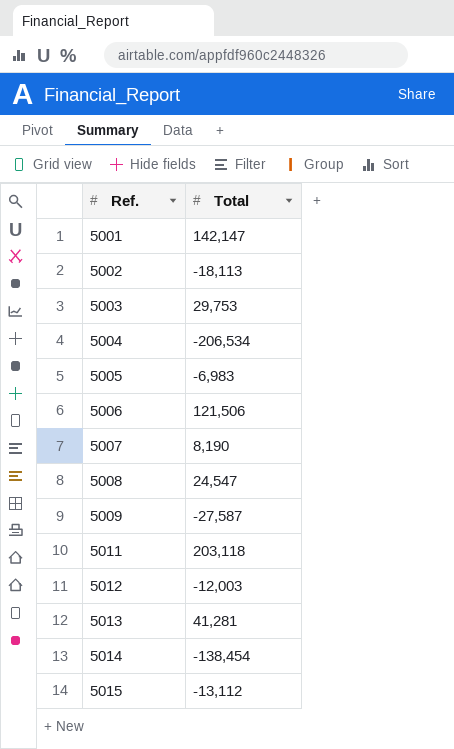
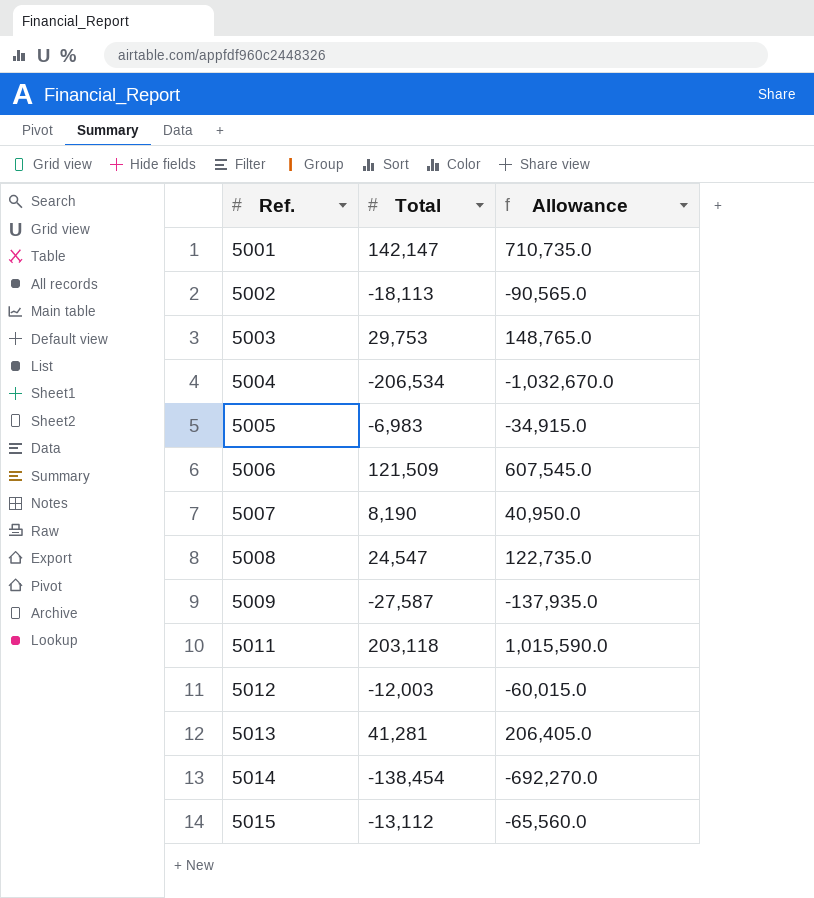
column Allowance | formula: none -> [Total] * 5
5006 | Total: 121,506 -> 121,509

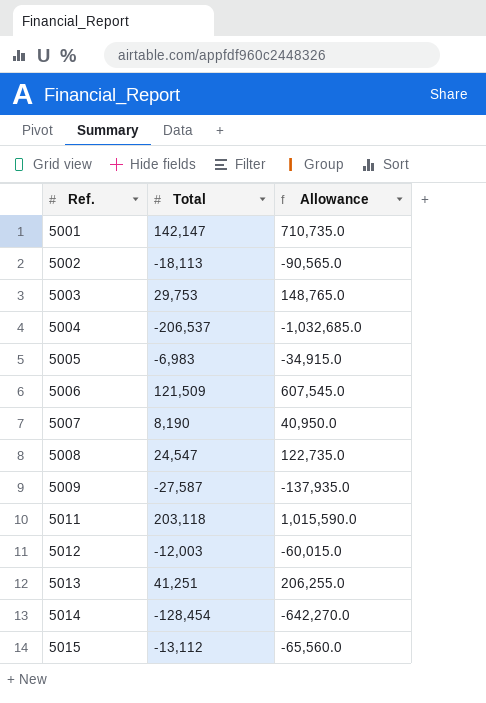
5004 | Total: -206,534 -> -206,537
5004 | Allowance: -1,032,670.0 -> -1,032,685.0
5013 | Total: 41,281 -> 41,251
5013 | Allowance: 206,405.0 -> 206,255.0
5014 | Total: -138,454 -> -128,454
5014 | Allowance: -692,270.0 -> -642,270.0

